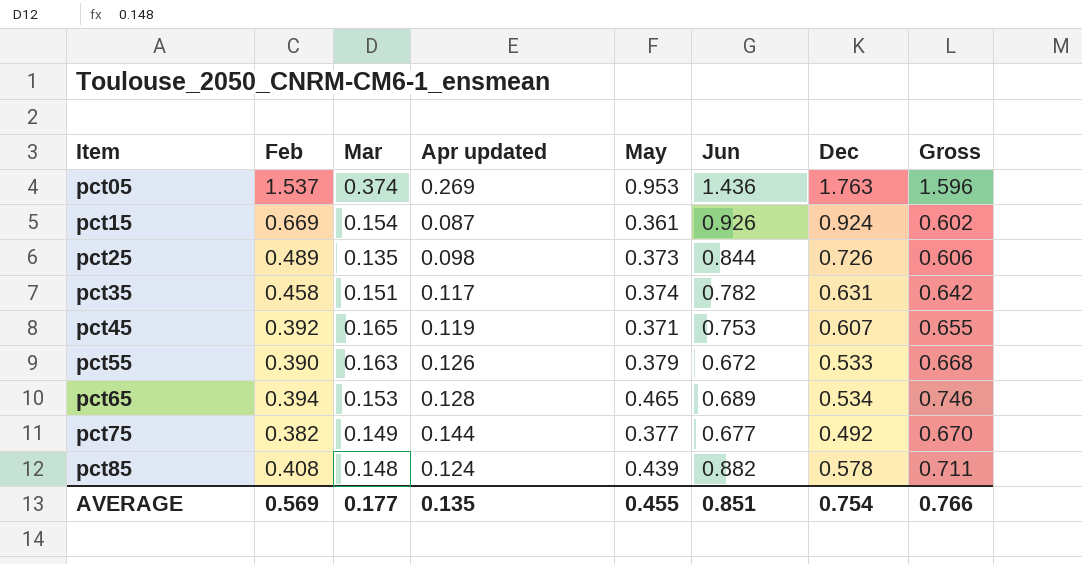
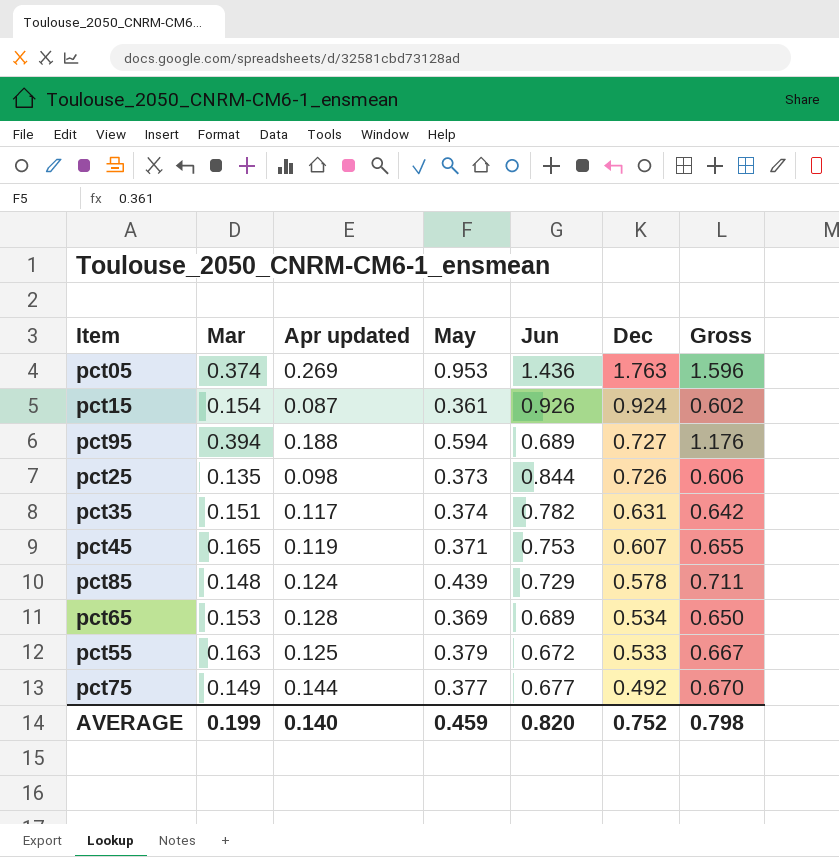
row order: Item ascending -> Dec descending
column Feb | position: 2 -> none
row pct95: none -> 0.394 | 0.188 | 0.594 | 0.689 | 0.727 | 1.176
pct85 | Jun: 0.882 -> 0.729
pct65 | May: 0.465 -> 0.369
pct65 | Gross: 0.746 -> 0.650
pct55 | Apr updated: 0.126 -> 0.125
pct55 | Gross: 0.668 -> 0.667
AVERAGE | Mar: 0.177 -> 0.199
AVERAGE | Apr updated: 0.135 -> 0.140
AVERAGE | May: 0.455 -> 0.459
AVERAGE | Jun: 0.851 -> 0.820
AVERAGE | Dec: 0.754 -> 0.752
AVERAGE | Gross: 0.766 -> 0.798

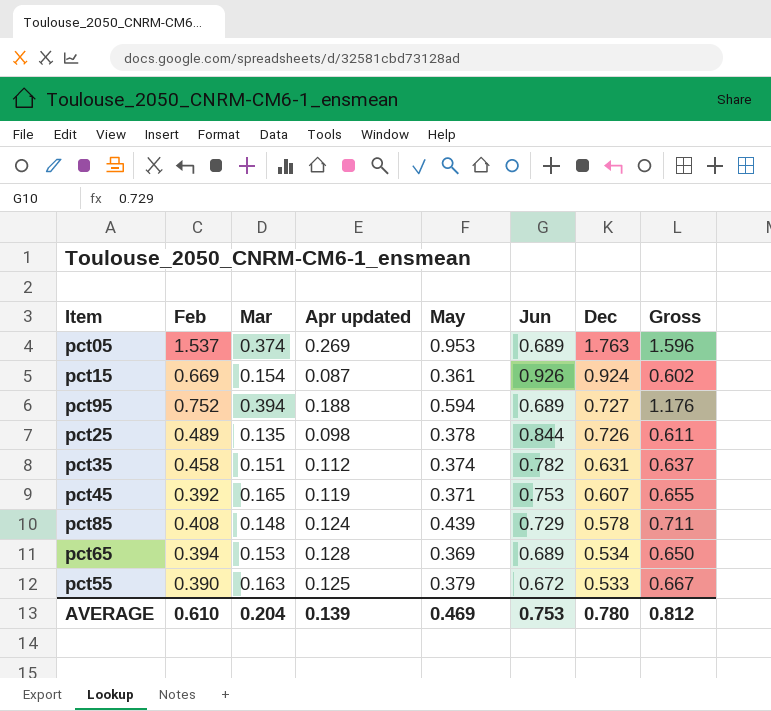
column Feb | position: none -> 2
row pct75: 0.149 | 0.144 | 0.377 | 0.677 | 0.492 | 0.670 -> none
pct05 | Jun: 1.436 -> 0.689
pct25 | May: 0.373 -> 0.378
pct25 | Gross: 0.606 -> 0.611
pct35 | Apr updated: 0.117 -> 0.112
pct35 | Gross: 0.642 -> 0.637
AVERAGE | Mar: 0.199 -> 0.204
AVERAGE | Apr updated: 0.140 -> 0.139
AVERAGE | May: 0.459 -> 0.469
AVERAGE | Jun: 0.820 -> 0.753
AVERAGE | Dec: 0.752 -> 0.780
AVERAGE | Gross: 0.798 -> 0.812

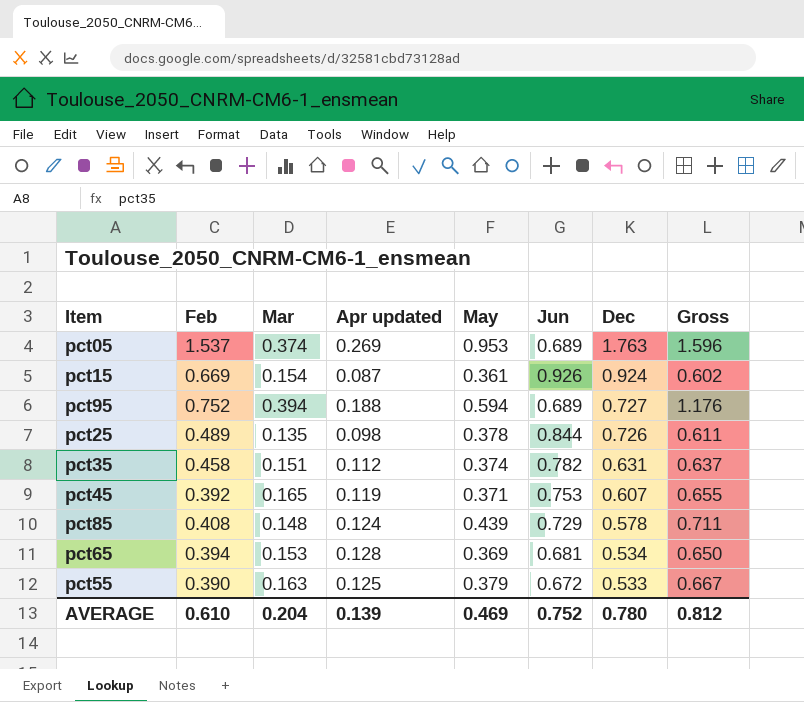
pct65 | Jun: 0.689 -> 0.681
AVERAGE | Jun: 0.753 -> 0.752

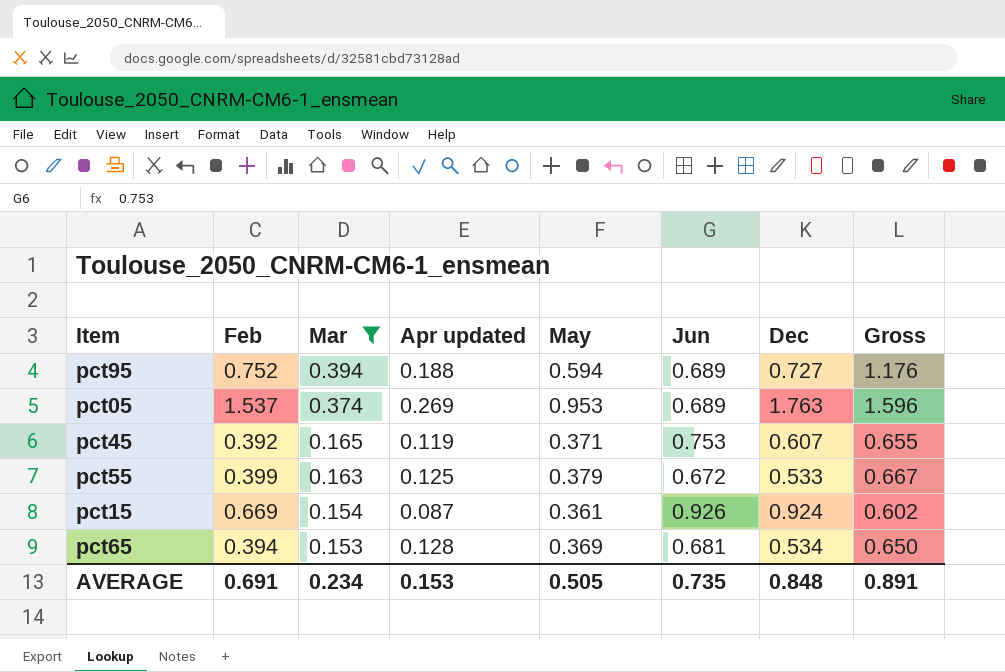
filter: none -> Mar >= 0.153
row order: Dec descending -> Mar descending
pct55 | Feb: 0.390 -> 0.399
AVERAGE | Feb: 0.610 -> 0.691
AVERAGE | Mar: 0.204 -> 0.234
AVERAGE | Apr updated: 0.139 -> 0.153
AVERAGE | May: 0.469 -> 0.505
AVERAGE | Jun: 0.752 -> 0.735
AVERAGE | Dec: 0.780 -> 0.848
AVERAGE | Gross: 0.812 -> 0.891

